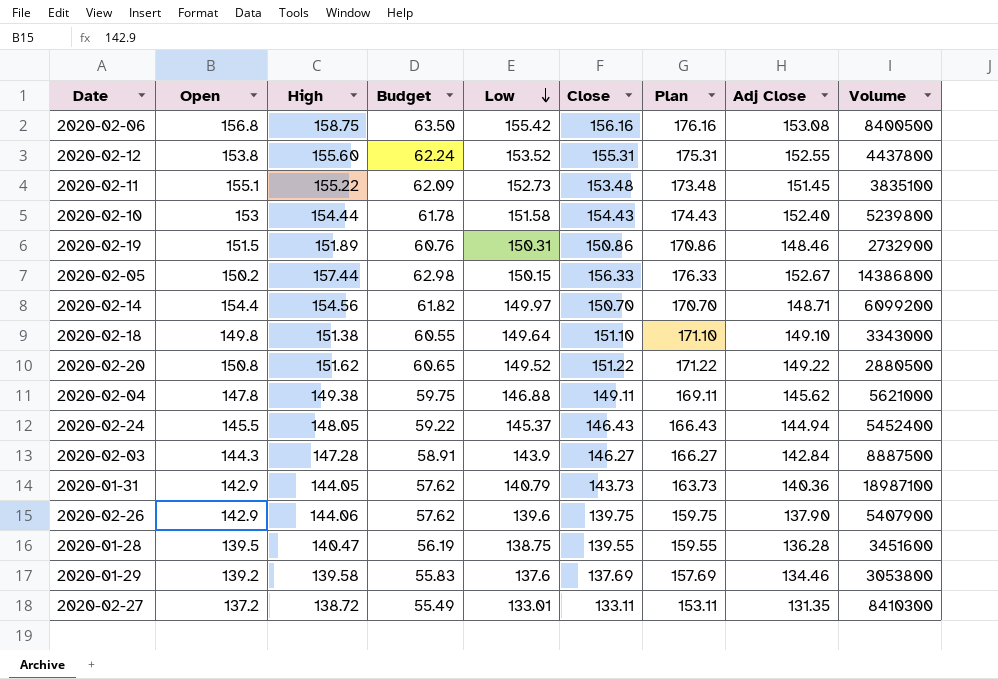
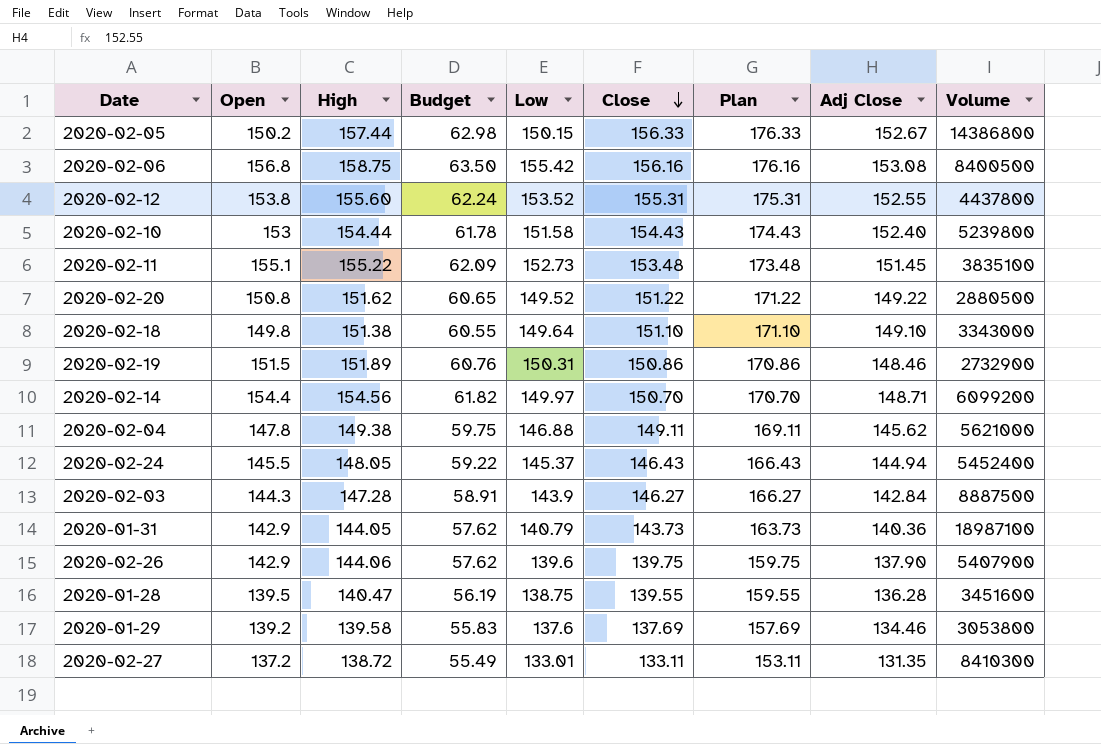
row order: Low descending -> Close descending

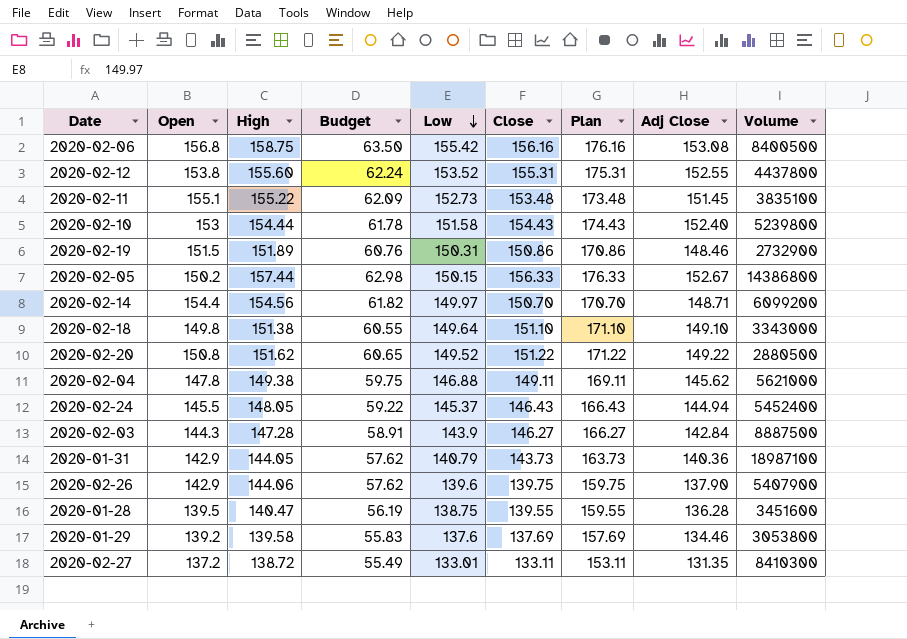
row order: Close descending -> Low descending

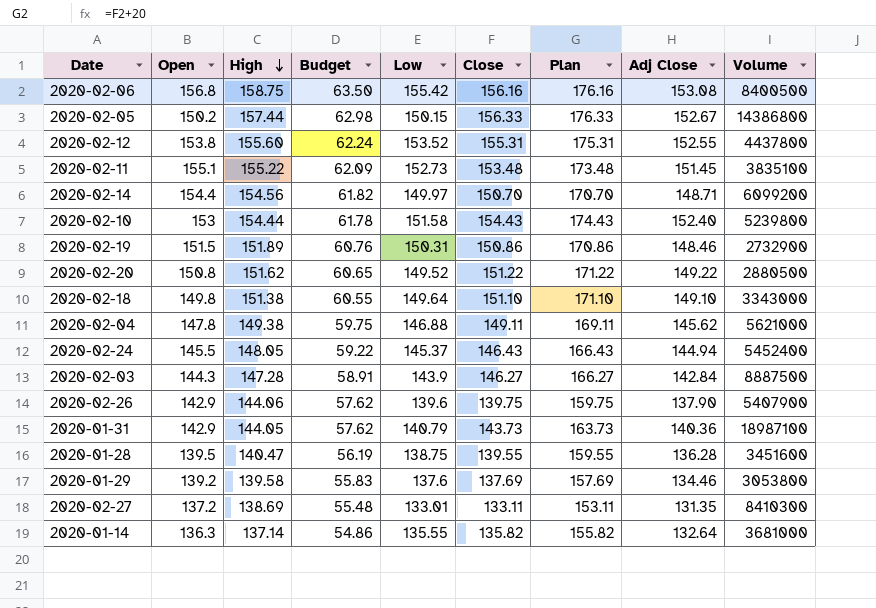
row order: Low descending -> High descending
2020-02-27 | High: 138.72 -> 138.69
2020-02-27 | Budget: 55.49 -> 55.48
row 2020-01-14: none -> 136.3 | 137.14 | 54.86 | 135.55 | 135.82 | 155.82 | 132.64 | 3681000

